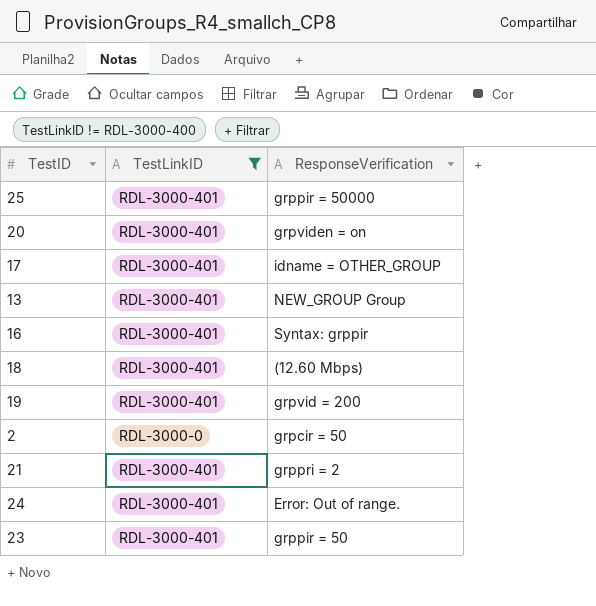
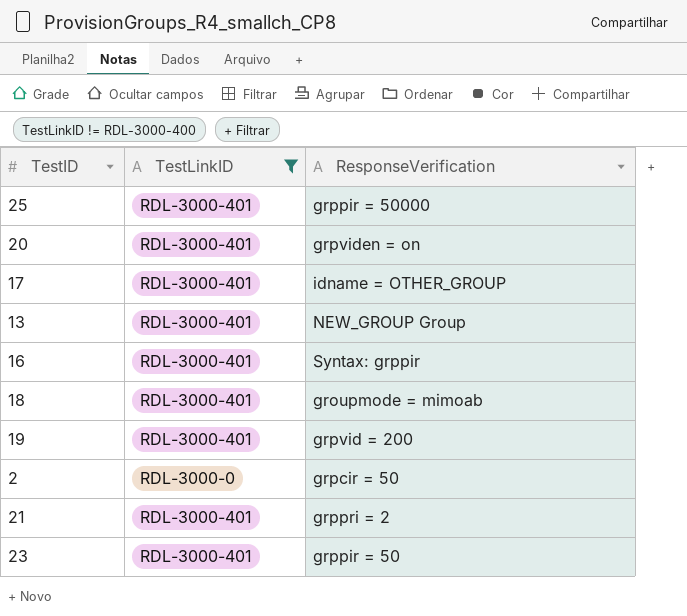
row 24: RDL-3000-401 | Error: Out of range. -> none
18 | ResponseVerification: (12.60 Mbps) -> groupmode = mimoab

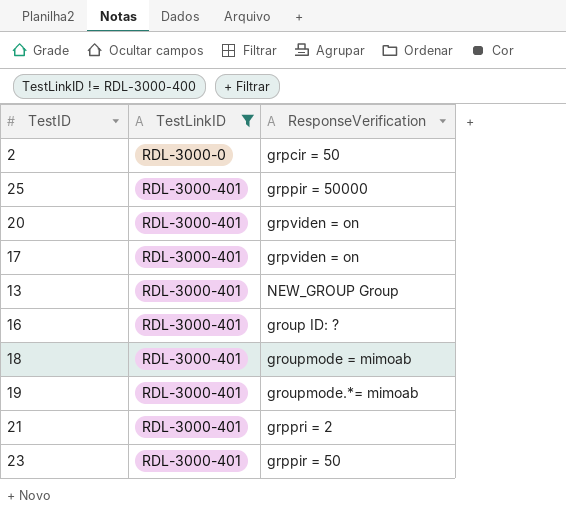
row order: none -> TestLinkID ascending
17 | ResponseVerification: idname = OTHER_GROUP -> grpviden = on
16 | ResponseVerification: Syntax: grppir -> group ID: ?
19 | ResponseVerification: grpvid = 200 -> groupmode.*= mimoab

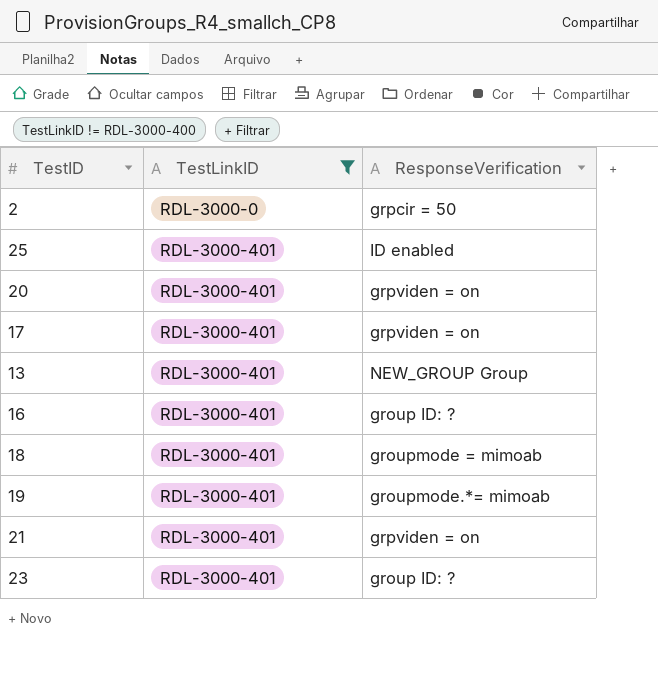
25 | ResponseVerification: grppir = 50000 -> ID enabled
21 | ResponseVerification: grppri = 2 -> grpviden = on
23 | ResponseVerification: grppir = 50 -> group ID: ?

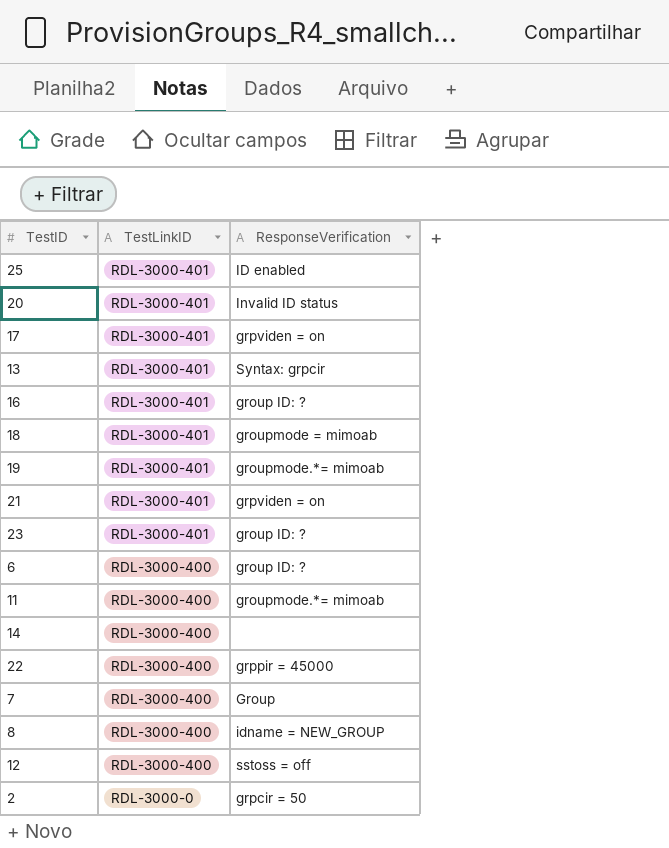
filter: TestLinkID != RDL-3000-400 -> none
row order: TestLinkID ascending -> TestLinkID descending
20 | ResponseVerification: grpviden = on -> Invalid ID status
13 | ResponseVerification: NEW_GROUP Group -> Syntax: grpcir

